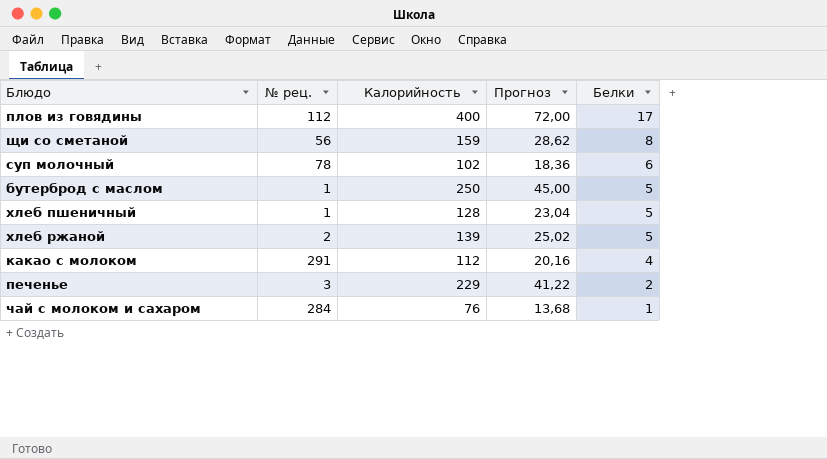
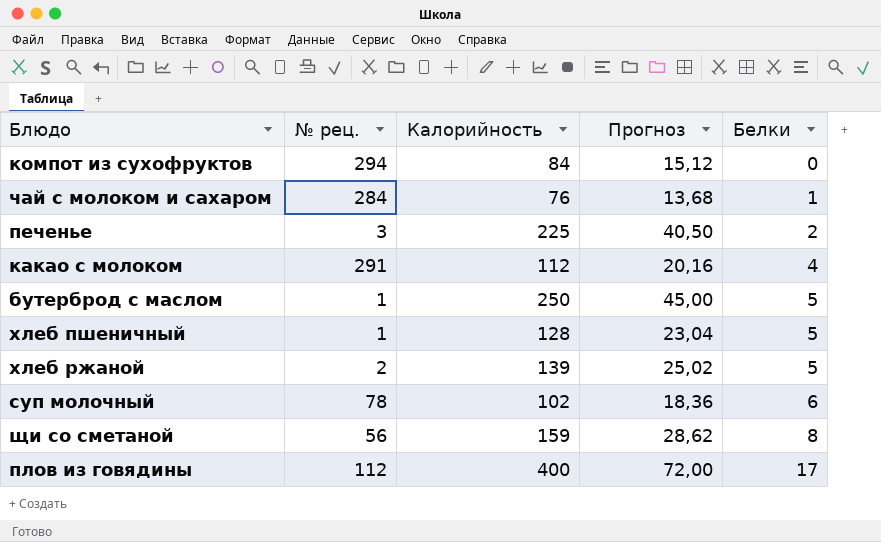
row order: Белки descending -> Белки ascending
row компот из сухофруктов: none -> 294 | 84 | 15,12 | 0
печенье | Калорийность: 229 -> 225
печенье | Прогноз: 41,22 -> 40,50

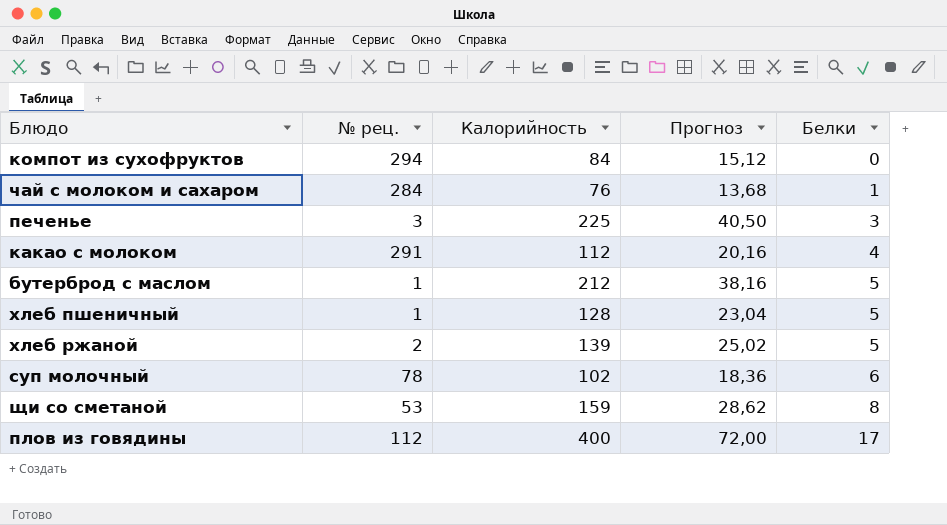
печенье | Белки: 2 -> 3
бутерброд с маслом | Калорийность: 250 -> 212
бутерброд с маслом | Прогноз: 45,00 -> 38,16
щи со сметаной | № рец.: 56 -> 53

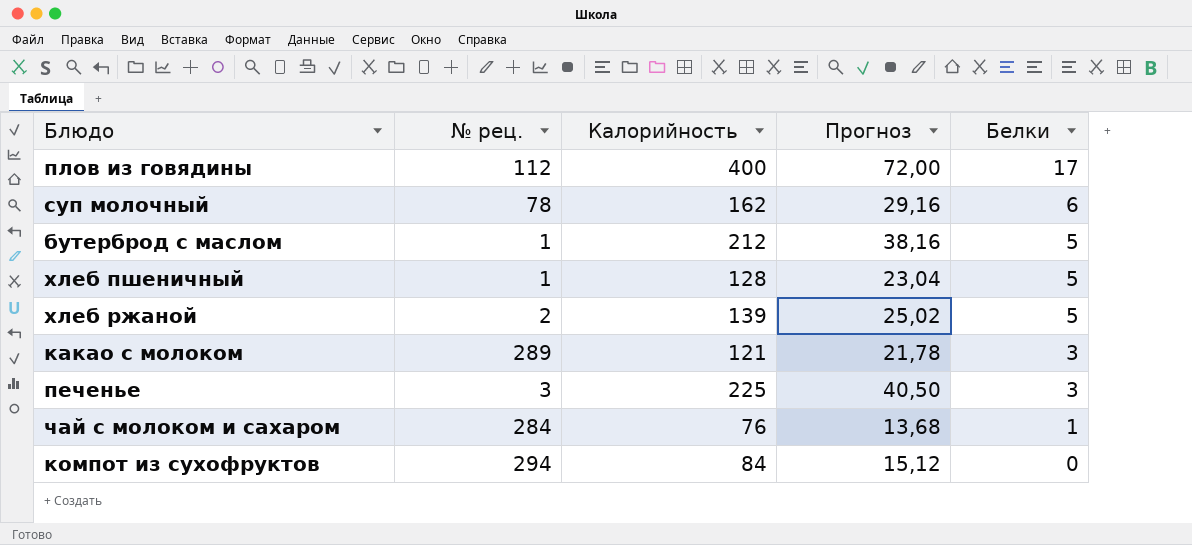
row order: Белки ascending -> Белки descending
row щи со сметаной: 53 | 159 | 28,62 | 8 -> none
суп молочный | Калорийность: 102 -> 162
суп молочный | Прогноз: 18,36 -> 29,16
какао с молоком | № рец.: 291 -> 289
какао с молоком | Калорийность: 112 -> 121
какао с молоком | Прогноз: 20,16 -> 21,78
какао с молоком | Белки: 4 -> 3

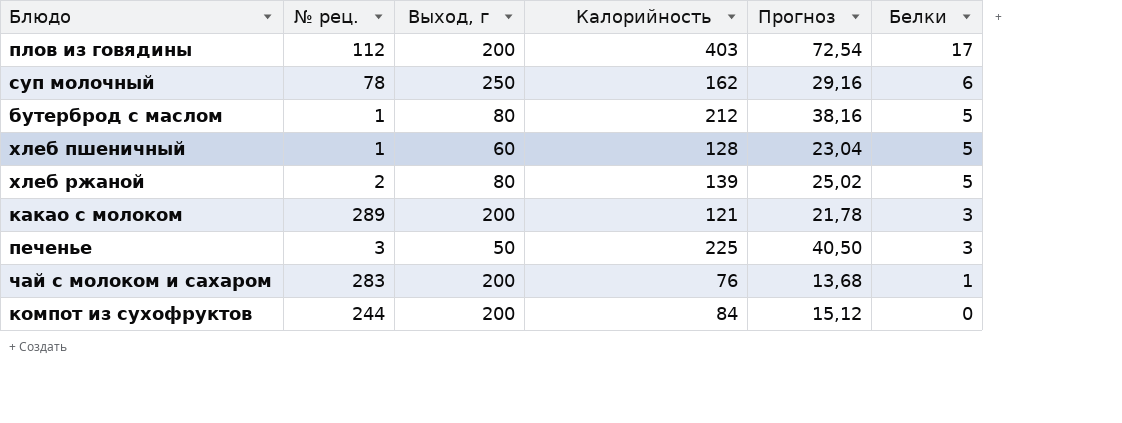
column Выход, г | position: none -> 3
плов из говядины | Калорийность: 400 -> 403
плов из говядины | Прогноз: 72,00 -> 72,54
чай с молоком и сахаром | № рец.: 284 -> 283
компот из сухофруктов | № рец.: 294 -> 244

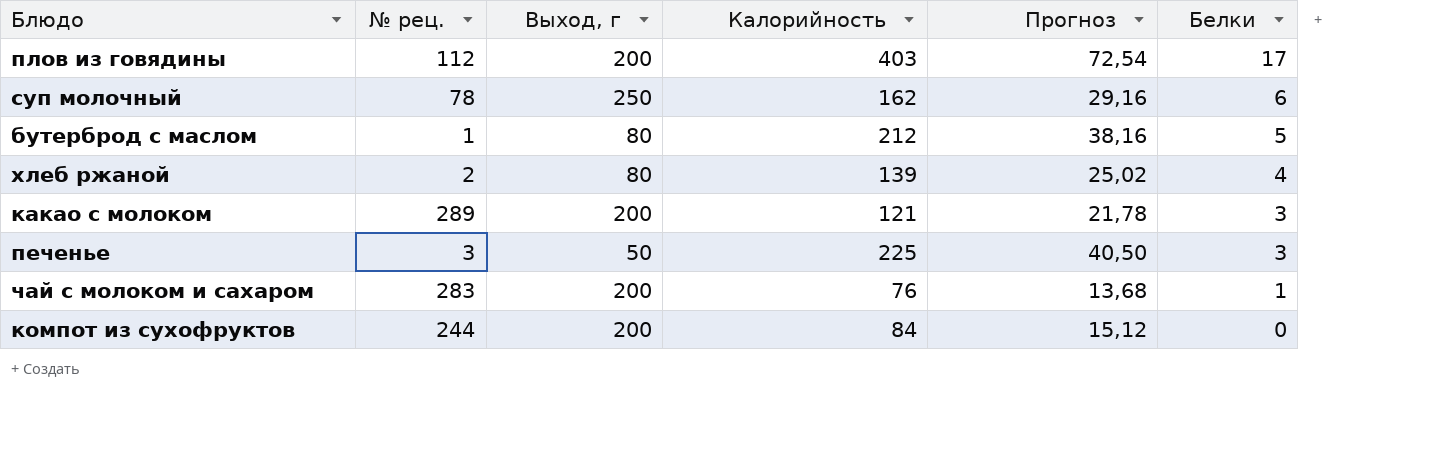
row хлеб пшеничный: 1 | 60 | 128 | 23,04 | 5 -> none
хлеб ржаной | Белки: 5 -> 4

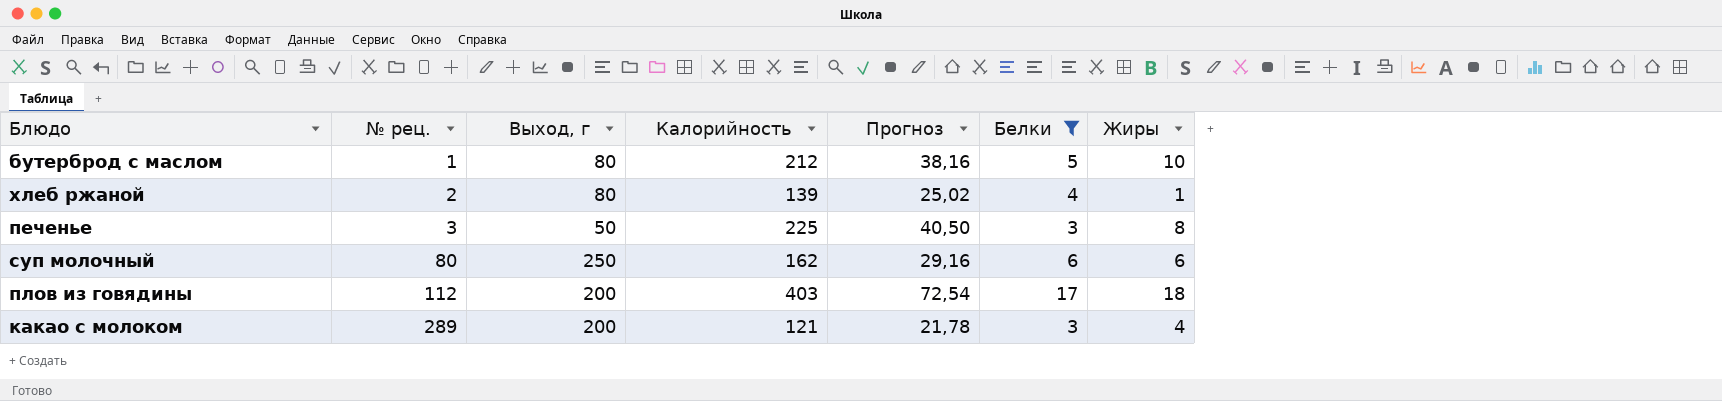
filter: none -> Белки >= 3
row order: Белки descending -> № рец. ascending
column Жиры | position: none -> 7
суп молочный | № рец.: 78 -> 80

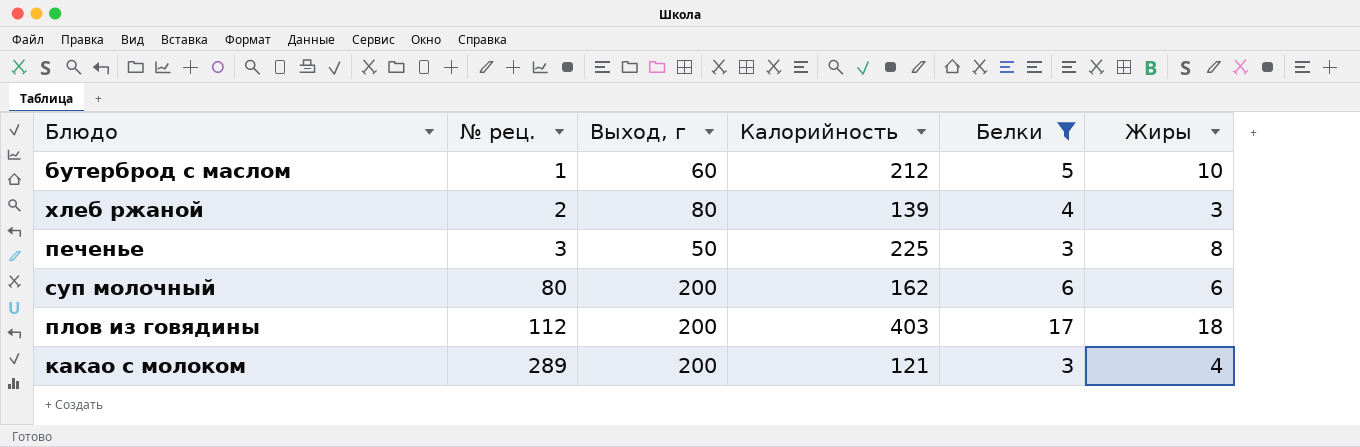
column Прогноз | formula: [Калорийность] * 0,18 -> none
бутерброд с маслом | Выход, г: 80 -> 60
хлеб ржаной | Жиры: 1 -> 3
суп молочный | Выход, г: 250 -> 200

